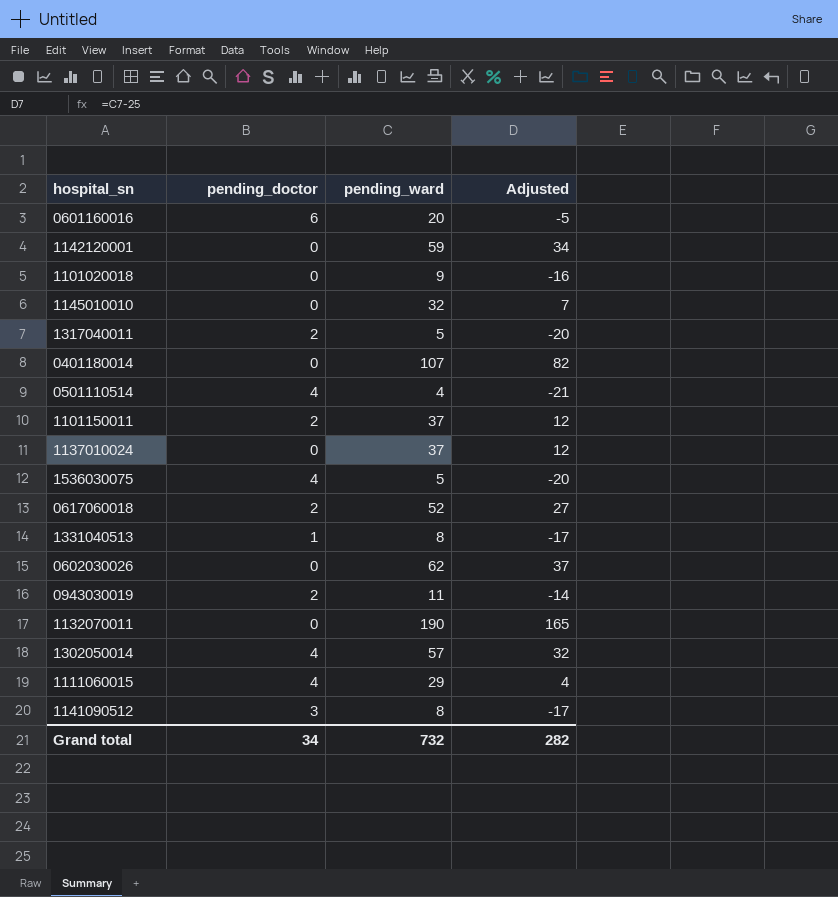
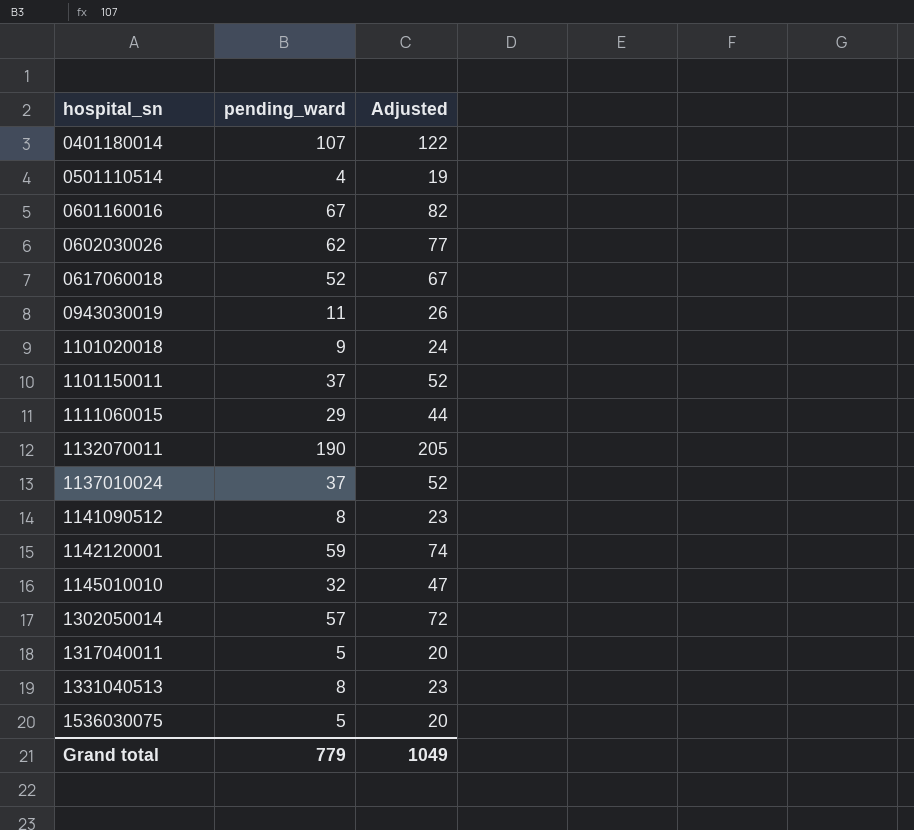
row order: none -> hospital_sn ascending
column pending_doctor | position: 2 -> none
column Adjusted | formula: [pending_ward] - 25 -> [pending_ward] + 15
0601160016 | pending_ward: 20 -> 67
Grand total | pending_ward: 732 -> 779
Grand total | Adjusted: 282 -> 1049

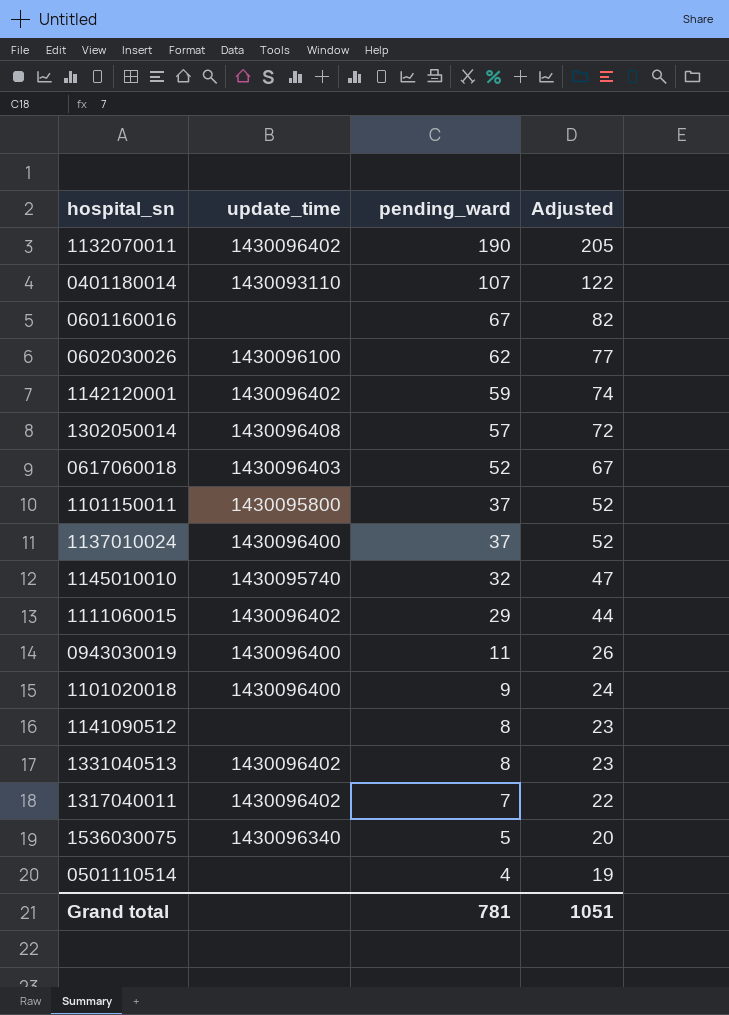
row order: hospital_sn ascending -> pending_ward descending
column update_time | position: none -> 2
1317040011 | pending_ward: 5 -> 7
1317040011 | Adjusted: 20 -> 22
Grand total | pending_ward: 779 -> 781
Grand total | Adjusted: 1049 -> 1051

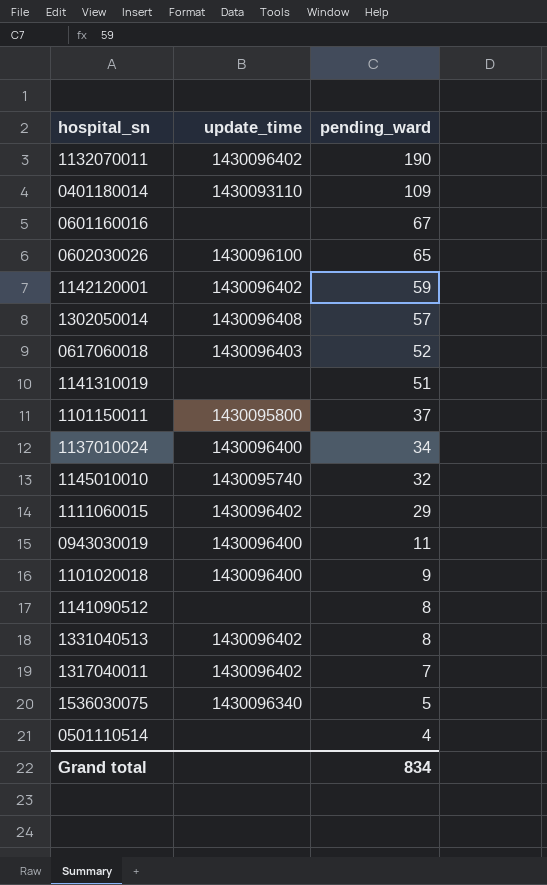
column Adjusted | formula: [pending_ward] + 15 -> none
0401180014 | pending_ward: 107 -> 109
0602030026 | pending_ward: 62 -> 65
row 1141310019: none -> none | 51
1137010024 | pending_ward: 37 -> 34
Grand total | pending_ward: 781 -> 834

